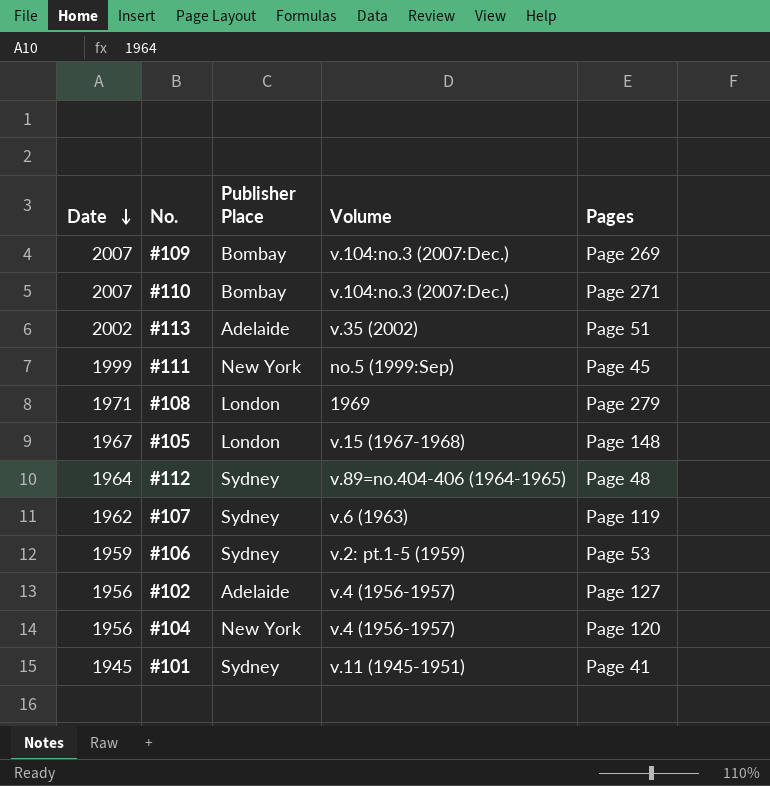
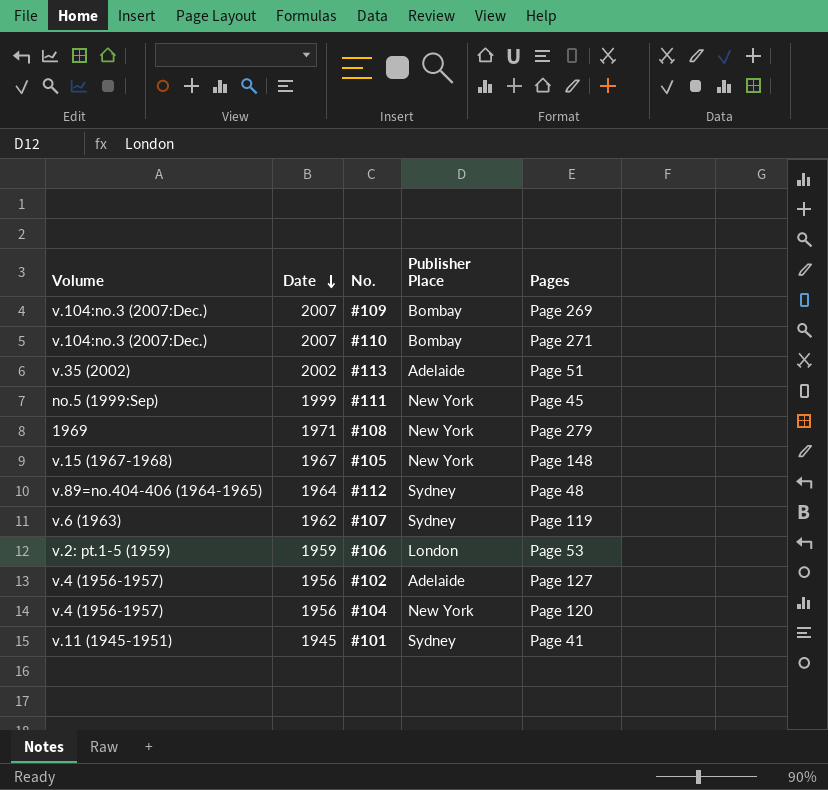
column Volume | position: 4 -> 1
#108 | Publisher Place: London -> New York
#105 | Publisher Place: London -> New York
#106 | Publisher Place: Sydney -> London

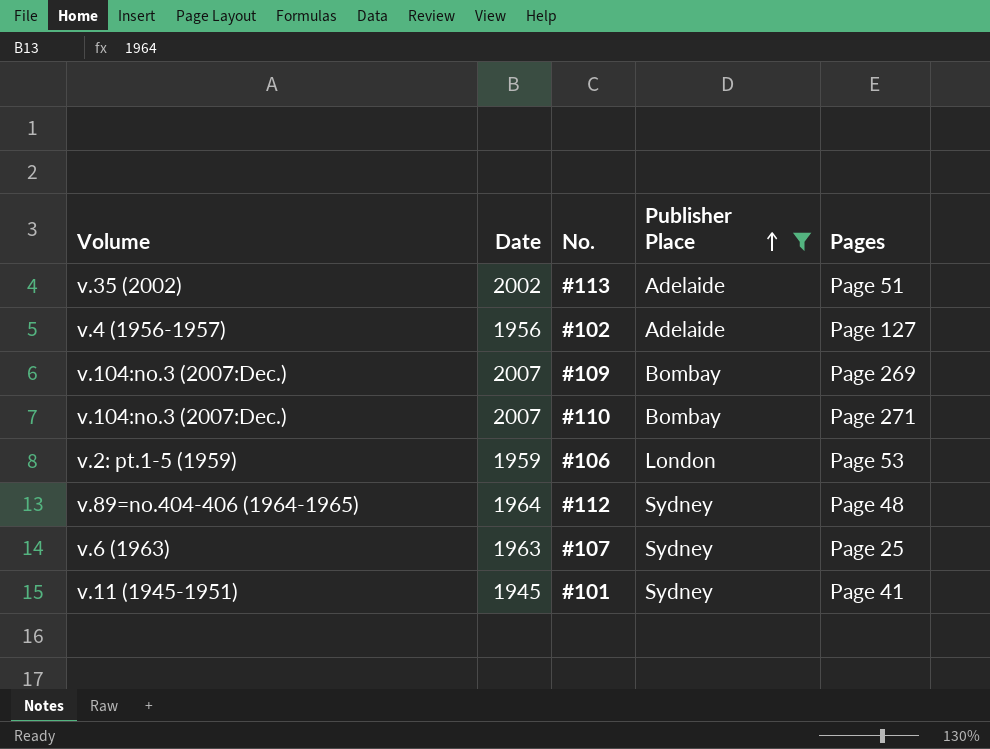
filter: none -> Publisher Place != New York
row order: Date descending -> Publisher Place ascending
#107 | Date: 1962 -> 1963
#107 | Pages: Page 119 -> Page 25

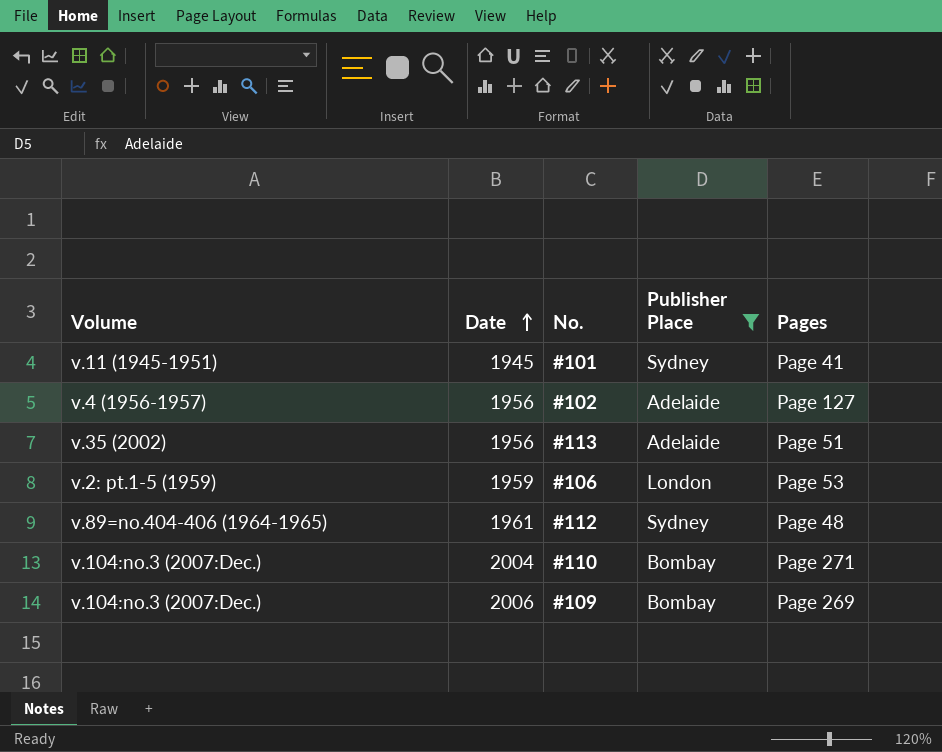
row order: Publisher Place ascending -> Date ascending
row #107: v.6 (1963) | 1963 | Sydney | Page 25 -> none
#113 | Date: 2002 -> 1956
#112 | Date: 1964 -> 1961
#110 | Date: 2007 -> 2004
#109 | Date: 2007 -> 2006

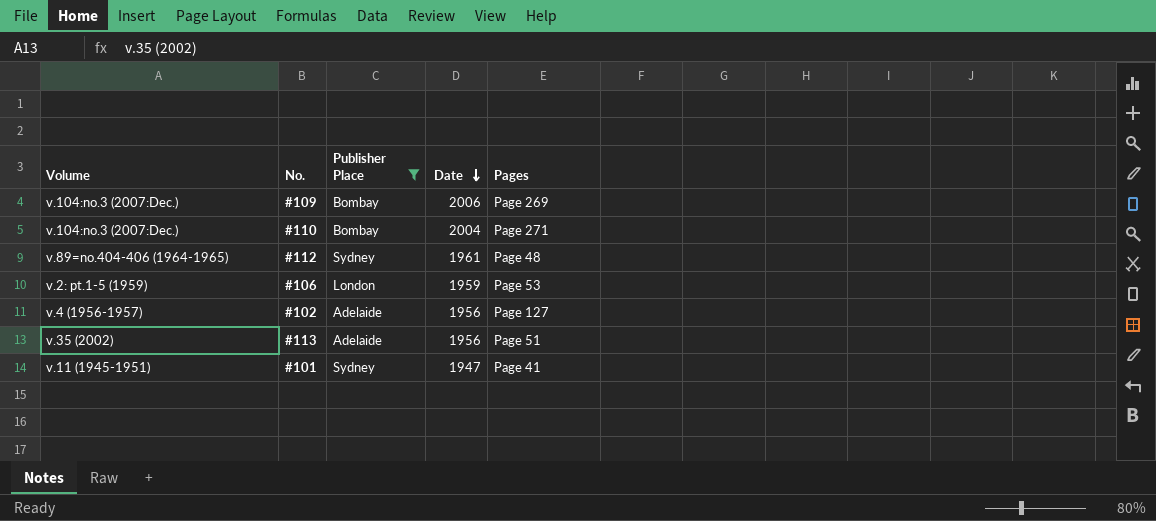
row order: Date ascending -> Date descending
column Date | position: 2 -> 4
#101 | Date: 1945 -> 1947

